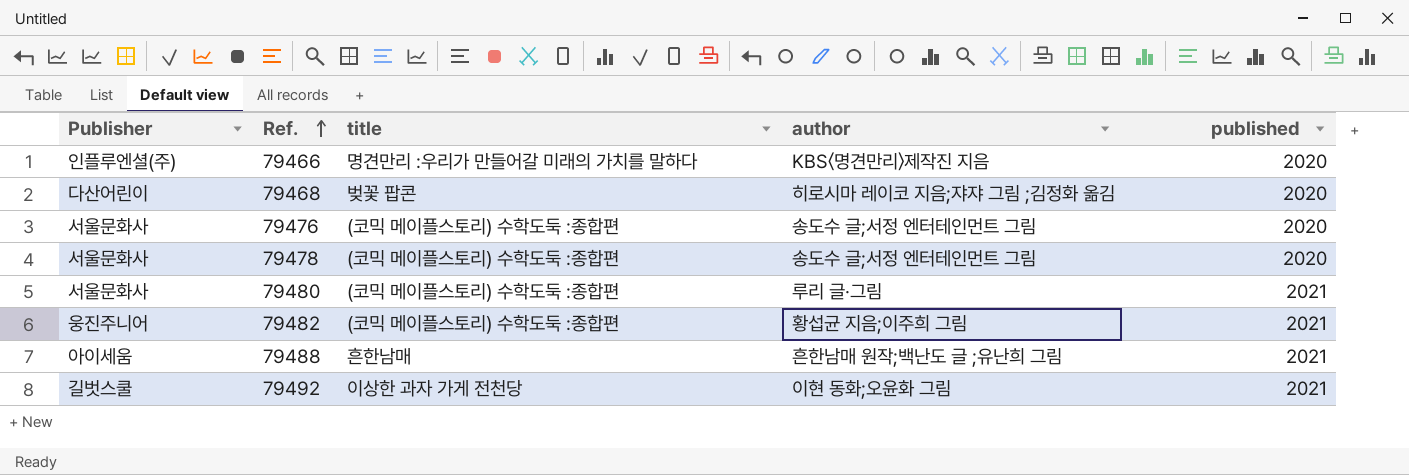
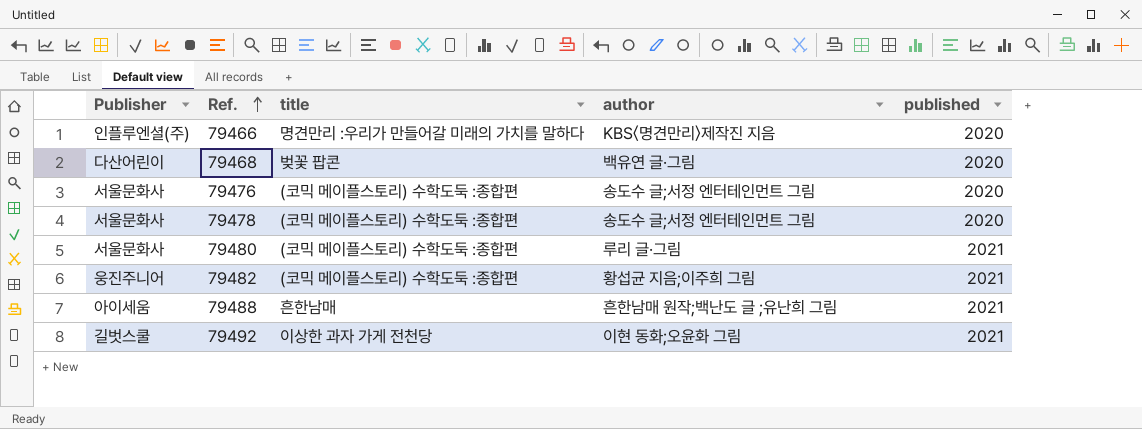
79468 | author: 히로시마 레이코 지음;쟈쟈 그림 ;김정화 옮김 -> 백유연 글·그림

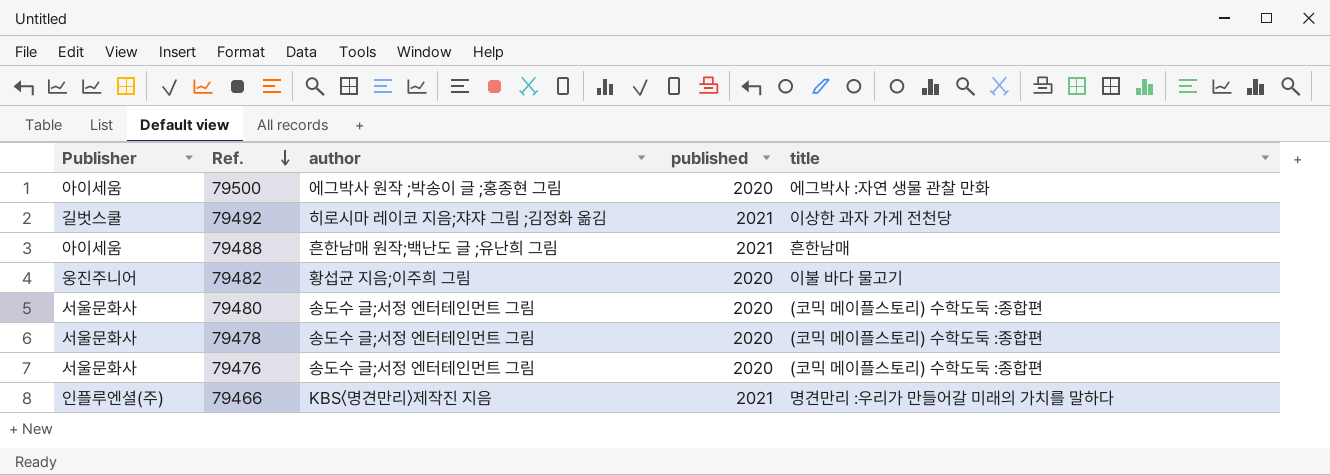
row order: Ref. ascending -> Ref. descending
column title | position: 3 -> 5
row 79468: 다산어린이 | 벚꽃 팝콘 | 백유연 글·그림 | 2020 -> none
row 79500: none -> 아이세움 | 에그박사 원작 ;박송이 글 ;홍종현 그림 | 2020 | 에그박사 :자연 생물 관찰 만화
79492 | author: 이현 동화;오윤화 그림 -> 히로시마 레이코 지음;쟈쟈 그림 ;김정화 옮김
79482 | published: 2021 -> 2020
79482 | title: (코믹 메이플스토리) 수학도둑 :종합편 -> 이불 바다 물고기
79480 | author: 루리 글·그림 -> 송도수 글;서정 엔터테인먼트 그림
79480 | published: 2021 -> 2020
79466 | published: 2020 -> 2021

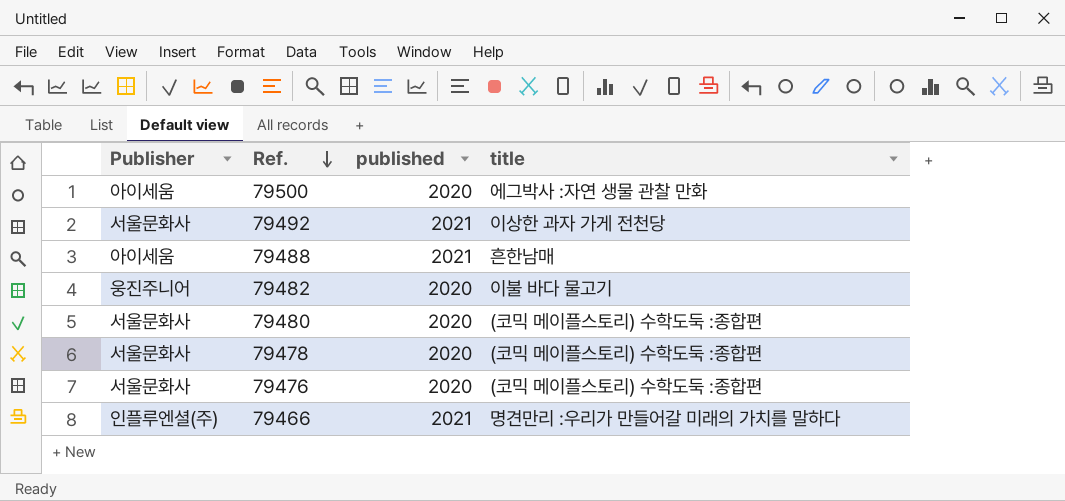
column author | position: 3 -> none
79492 | Publisher: 길벗스쿨 -> 서울문화사

